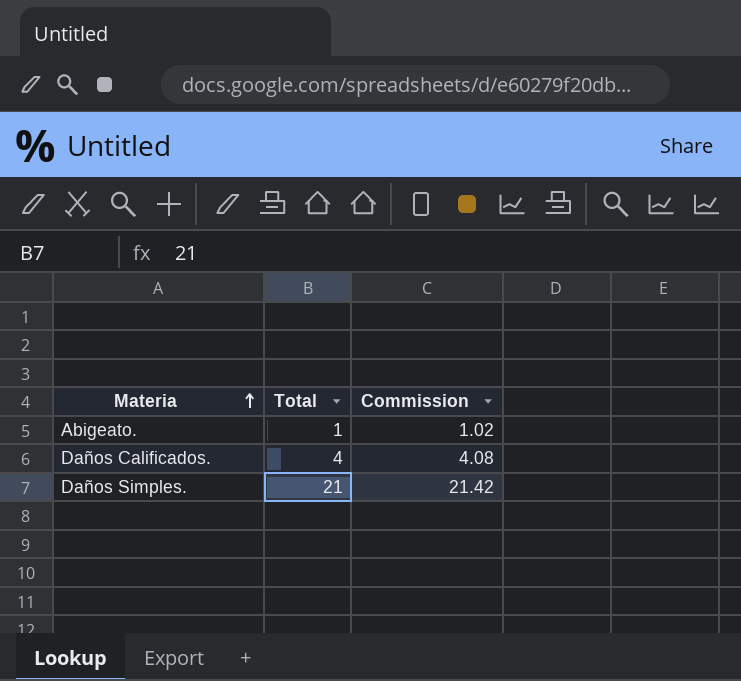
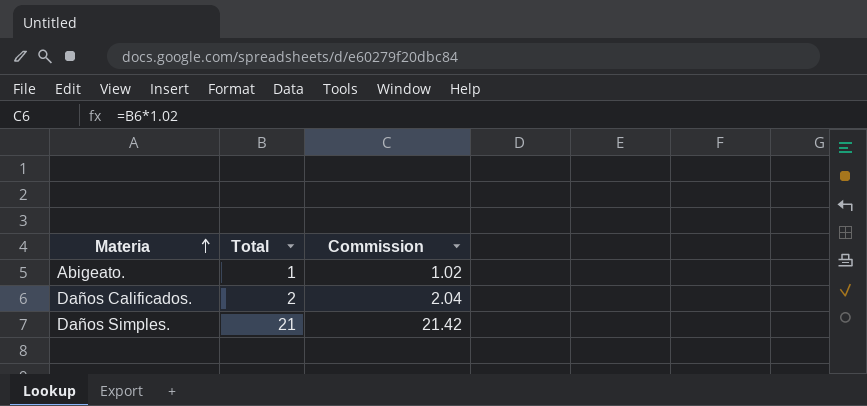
Daños Calificados. | Total: 4 -> 2
Daños Calificados. | Commission: 4.08 -> 2.04

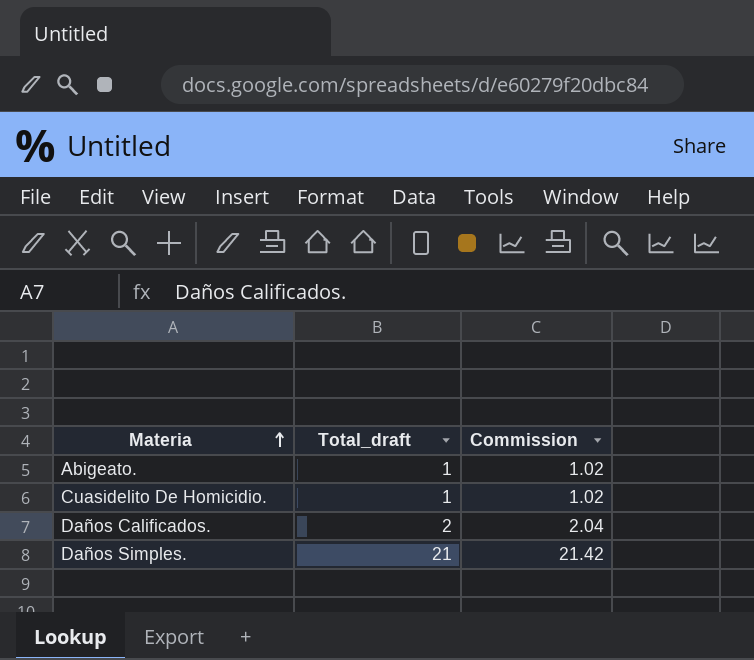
column name: Total -> Total_draft
row Cuasidelito De Homicidio.: none -> 1 | 1.02

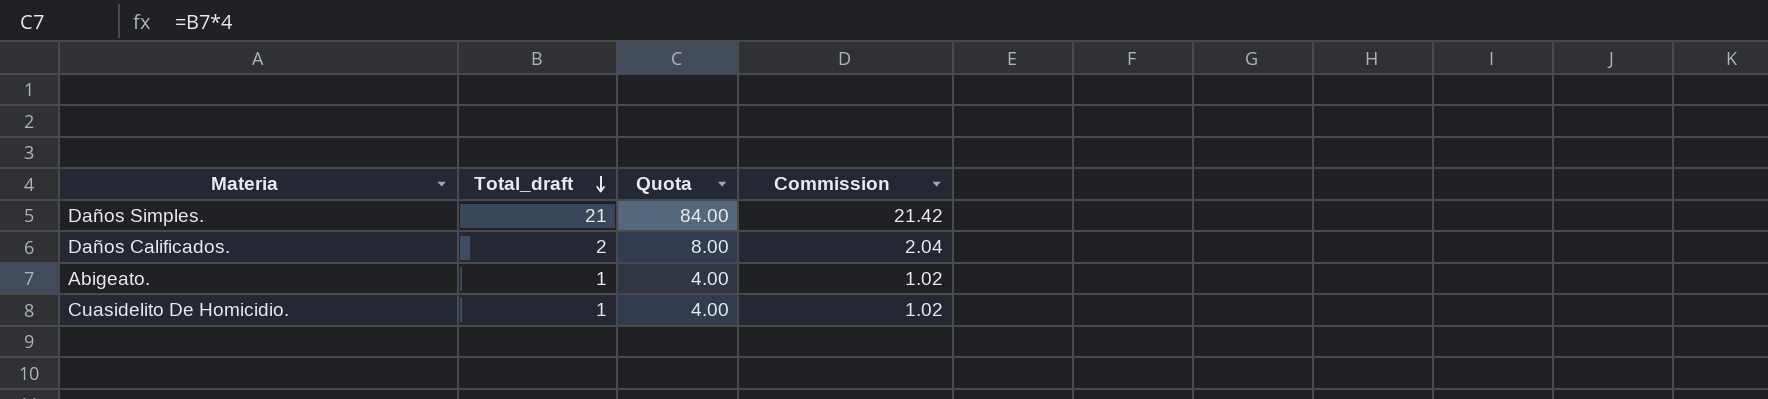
row order: Materia ascending -> Total_draft descending
column Quota | formula: none -> [Total_draft] * 4

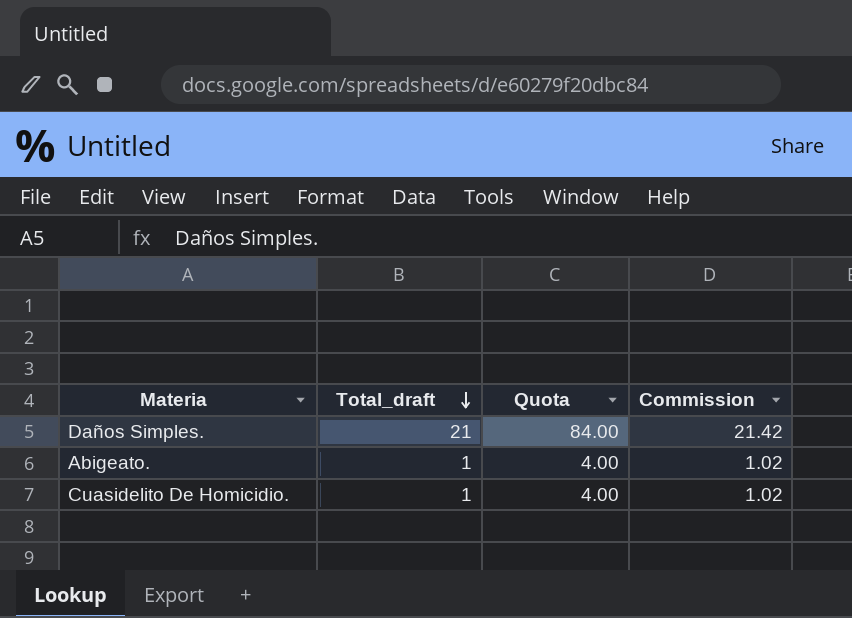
row Daños Calificados.: 2 | 8.00 | 2.04 -> none

